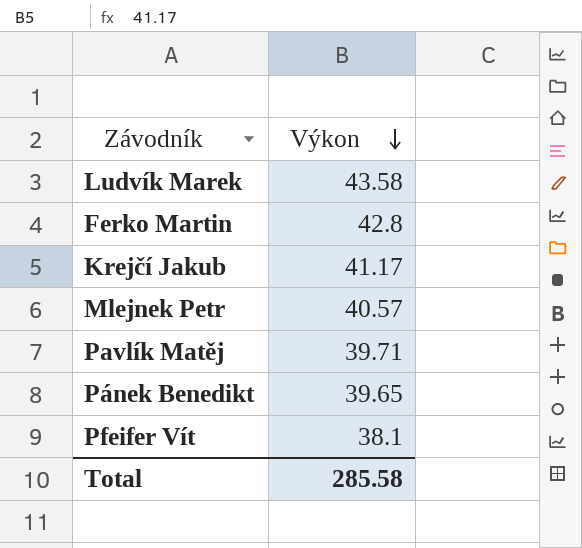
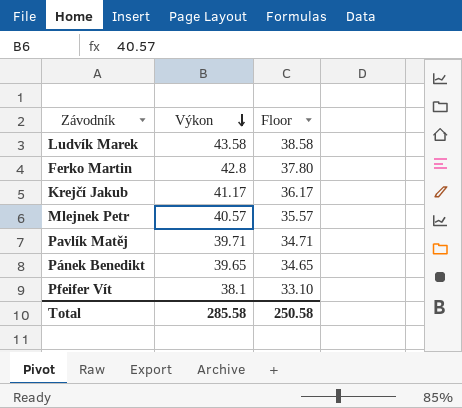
column Floor | formula: none -> [Výkon] - 5

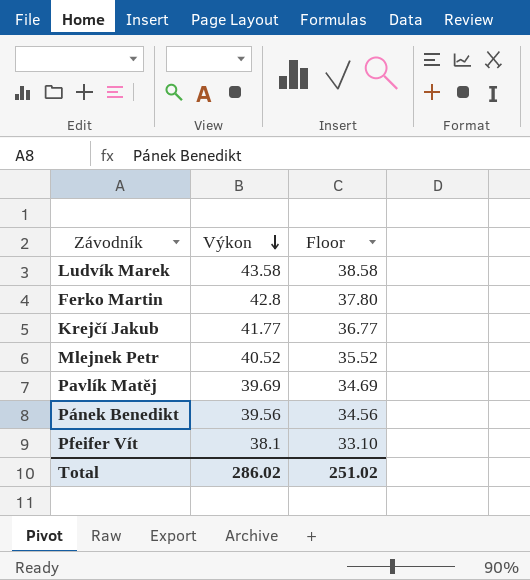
Krejčí Jakub | Výkon: 41.17 -> 41.77
Krejčí Jakub | Floor: 36.17 -> 36.77
Mlejnek Petr | Výkon: 40.57 -> 40.52
Mlejnek Petr | Floor: 35.57 -> 35.52
Pavlík Matěj | Výkon: 39.71 -> 39.69
Pavlík Matěj | Floor: 34.71 -> 34.69
Pánek Benedikt | Výkon: 39.65 -> 39.56
Pánek Benedikt | Floor: 34.65 -> 34.56
Total | Výkon: 285.58 -> 286.02
Total | Floor: 250.58 -> 251.02

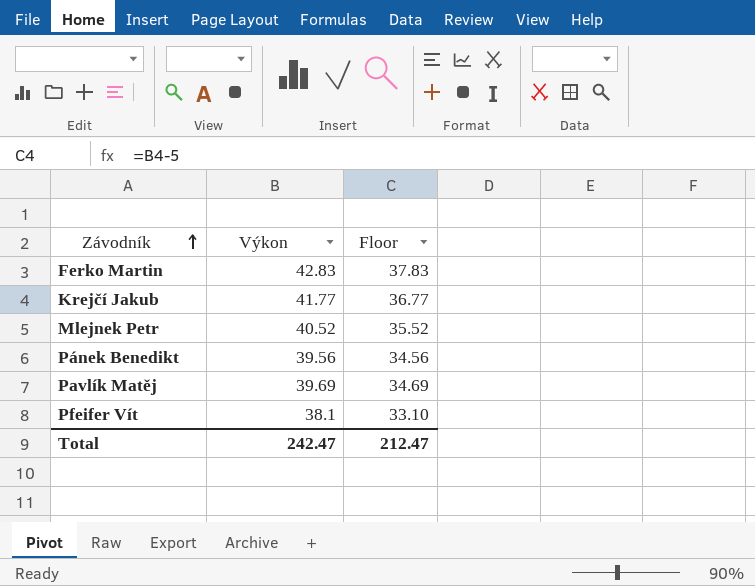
row order: Výkon descending -> Závodník ascending
row Ludvík Marek: 43.58 | 38.58 -> none
Ferko Martin | Výkon: 42.8 -> 42.83
Ferko Martin | Floor: 37.80 -> 37.83
Total | Výkon: 286.02 -> 242.47
Total | Floor: 251.02 -> 212.47

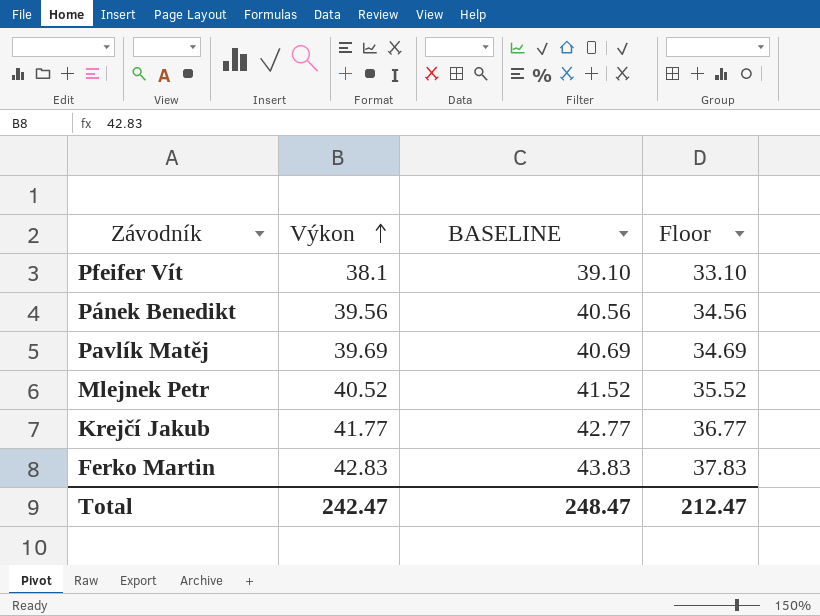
row order: Závodník ascending -> Výkon ascending
column BASELINE | formula: none -> [Výkon] + 1

